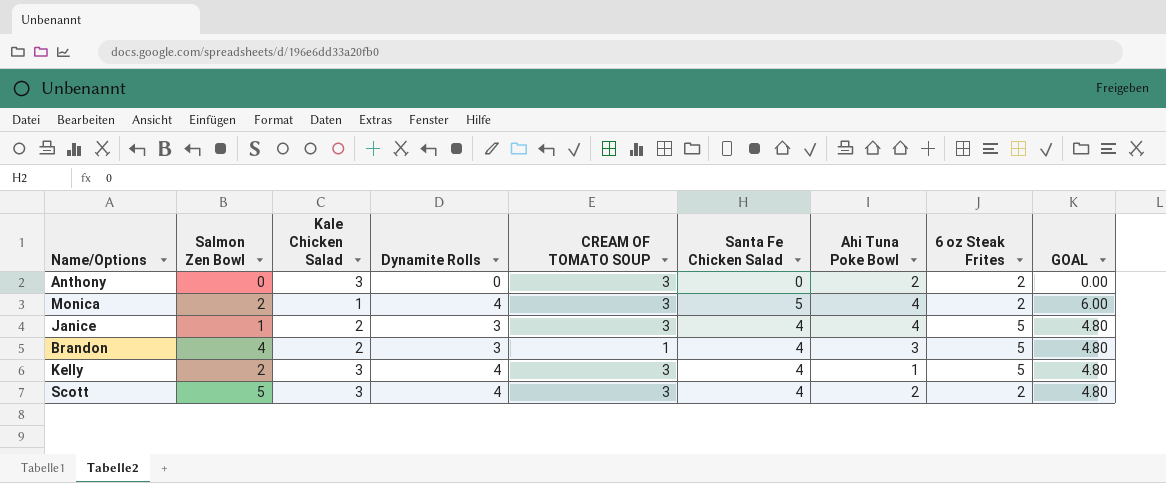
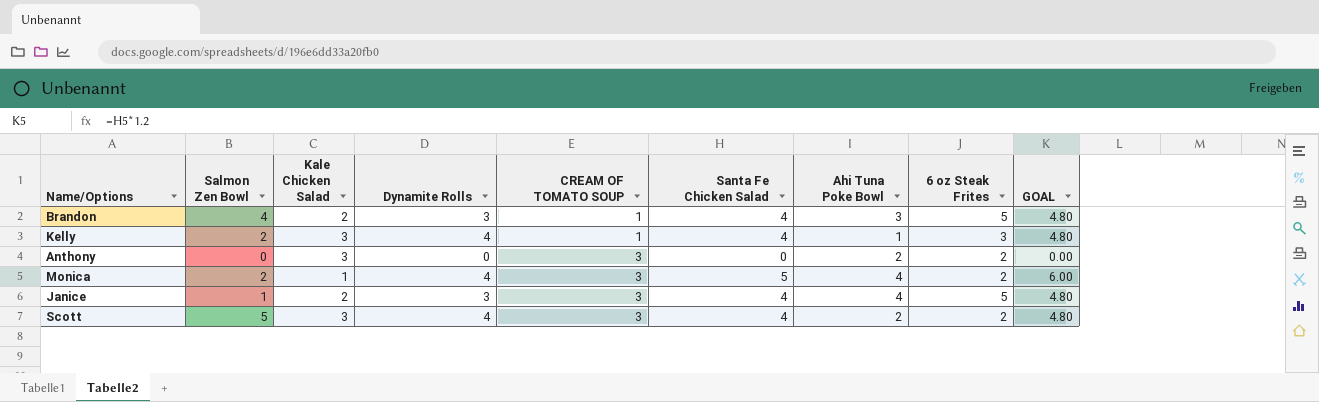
row order: none -> CREAM OF TOMATO SOUP ascending
Kelly | CREAM OF TOMATO SOUP: 3 -> 1
Kelly | 6 oz Steak Frites: 5 -> 3

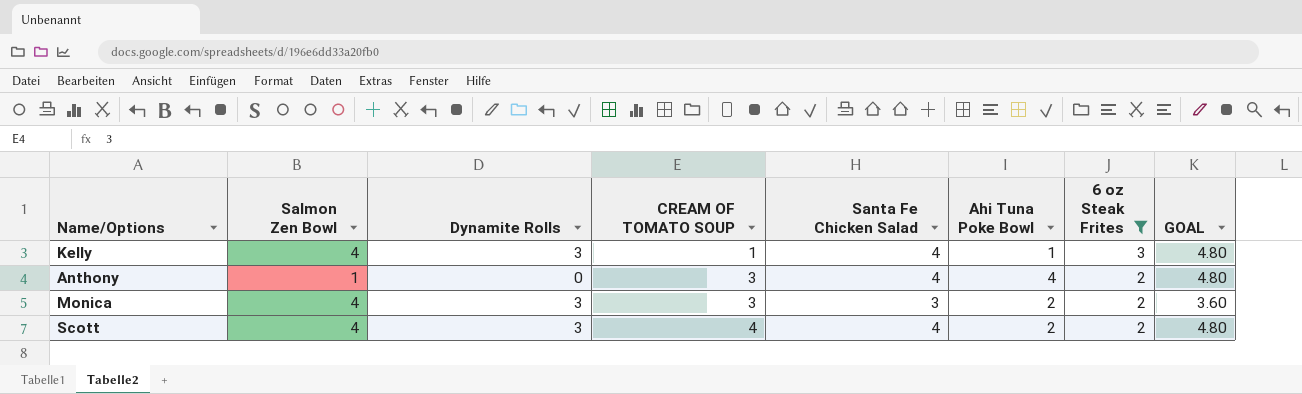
filter: none -> 6 oz Steak Frites != 5
column Kale Chicken Salad | position: 3 -> none
Kelly | Salmon Zen Bowl: 2 -> 4
Kelly | Dynamite Rolls: 4 -> 3
Anthony | Salmon Zen Bowl: 0 -> 1
Anthony | Santa Fe Chicken Salad: 0 -> 4
Anthony | Ahi Tuna Poke Bowl: 2 -> 4
Anthony | GOAL: 0.00 -> 4.80
Monica | Salmon Zen Bowl: 2 -> 4
Monica | Dynamite Rolls: 4 -> 3
Monica | Santa Fe Chicken Salad: 5 -> 3
Monica | Ahi Tuna Poke Bowl: 4 -> 2
Monica | GOAL: 6.00 -> 3.60
Scott | Salmon Zen Bowl: 5 -> 4
Scott | Dynamite Rolls: 4 -> 3
Scott | CREAM OF TOMATO SOUP: 3 -> 4

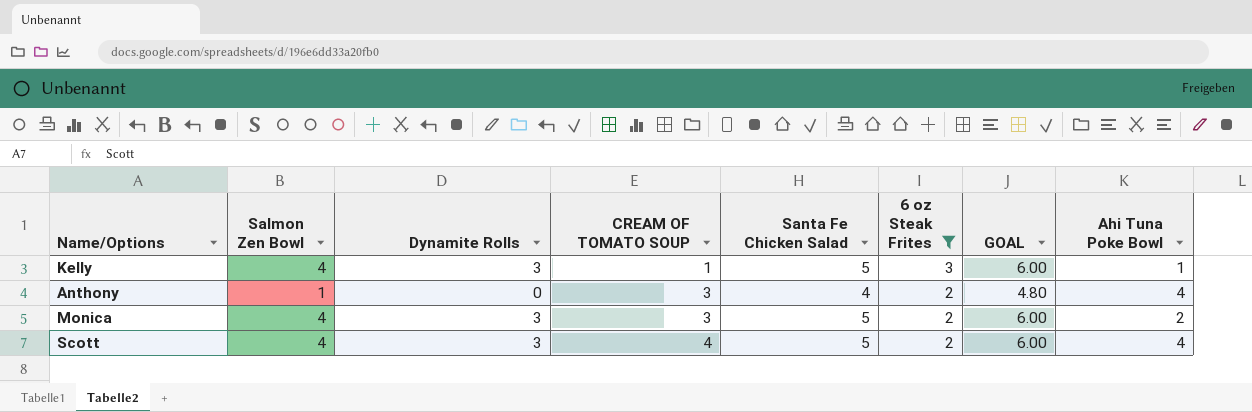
column Ahi Tuna Poke Bowl | position: 6 -> 8
Kelly | Santa Fe Chicken Salad: 4 -> 5
Kelly | GOAL: 4.80 -> 6.00
Monica | Santa Fe Chicken Salad: 3 -> 5
Monica | GOAL: 3.60 -> 6.00
Scott | Santa Fe Chicken Salad: 4 -> 5
Scott | GOAL: 4.80 -> 6.00
Scott | Ahi Tuna Poke Bowl: 2 -> 4

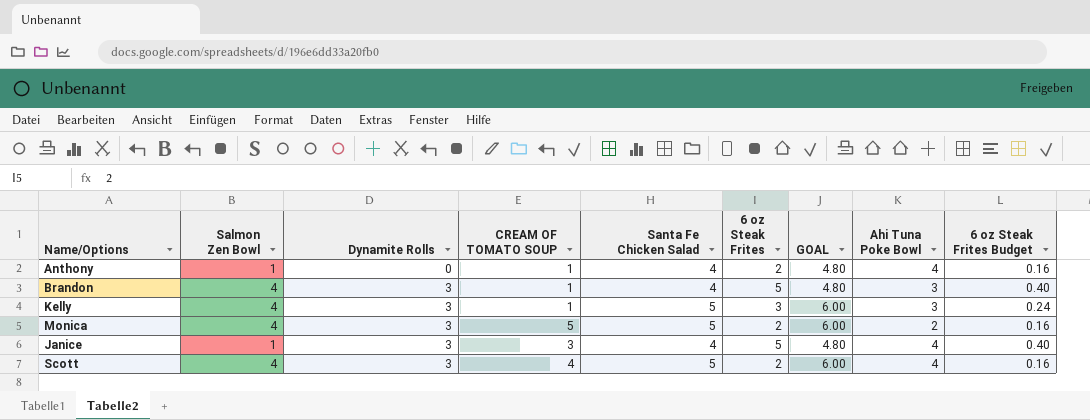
filter: 6 oz Steak Frites != 5 -> none
row order: CREAM OF TOMATO SOUP ascending -> Dynamite Rolls ascending
column 6 oz Steak Frites Budget | formula: none -> [6 oz Steak Frites] * 0.08
Anthony | CREAM OF TOMATO SOUP: 3 -> 1
Kelly | Ahi Tuna Poke Bowl: 1 -> 3
Monica | CREAM OF TOMATO SOUP: 3 -> 5

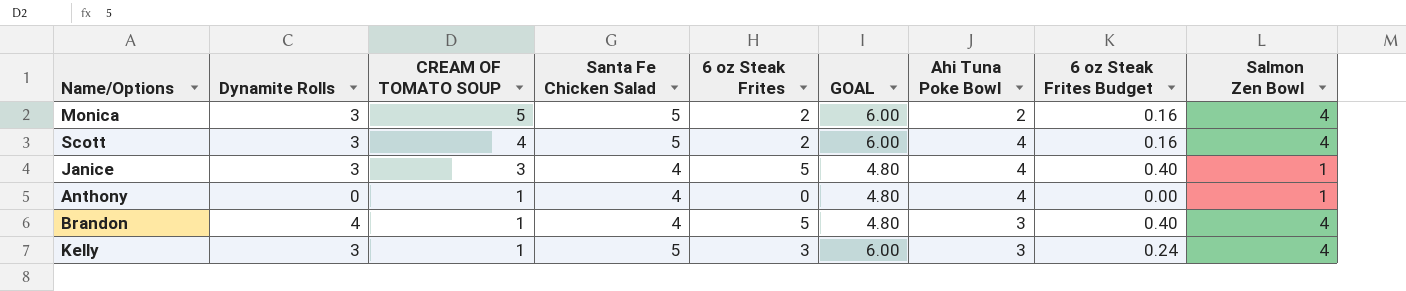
row order: Dynamite Rolls ascending -> CREAM OF TOMATO SOUP descending
column Salmon Zen Bowl | position: 2 -> 9
Anthony | 6 oz Steak Frites: 2 -> 0
Anthony | 6 oz Steak Frites Budget: 0.16 -> 0.00
Brandon | Dynamite Rolls: 3 -> 4

